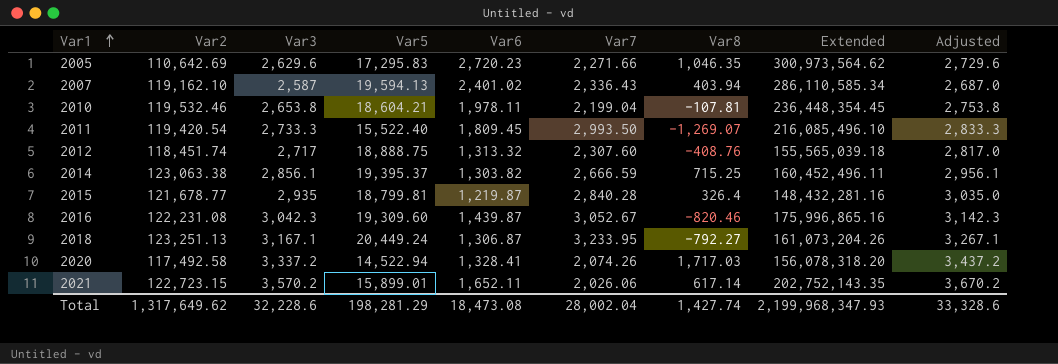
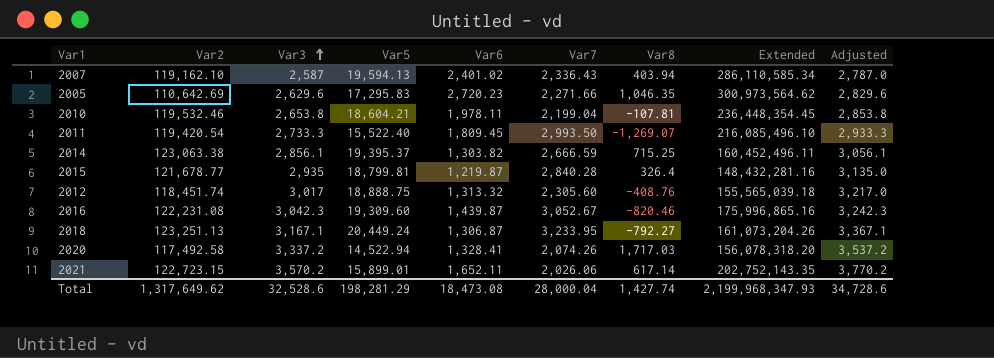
row order: Var1 ascending -> Var3 ascending
column Adjusted | formula: [Var3] + 100 -> [Var3] + 200
2012 | Var3: 2,717 -> 3,017
2012 | Var7: 2,307.60 -> 2,305.60
Total | Var3: 32,228.6 -> 32,528.6
Total | Var7: 28,002.04 -> 28,000.04
Total | Adjusted: 33,328.6 -> 34,728.6

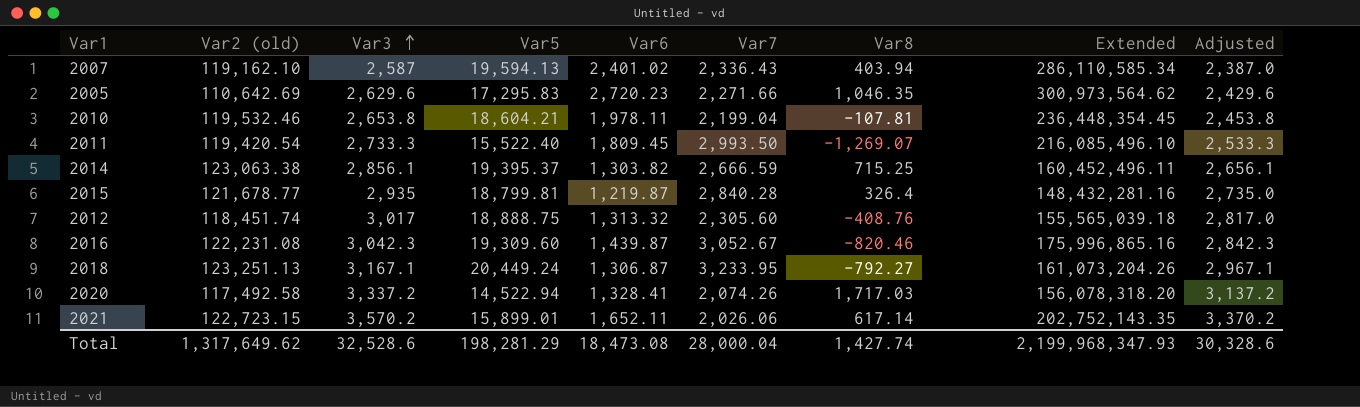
column name: Var2 -> Var2 (old)
column Adjusted | formula: [Var3] + 200 -> [Var3] - 200
Total | Adjusted: 34,728.6 -> 30,328.6

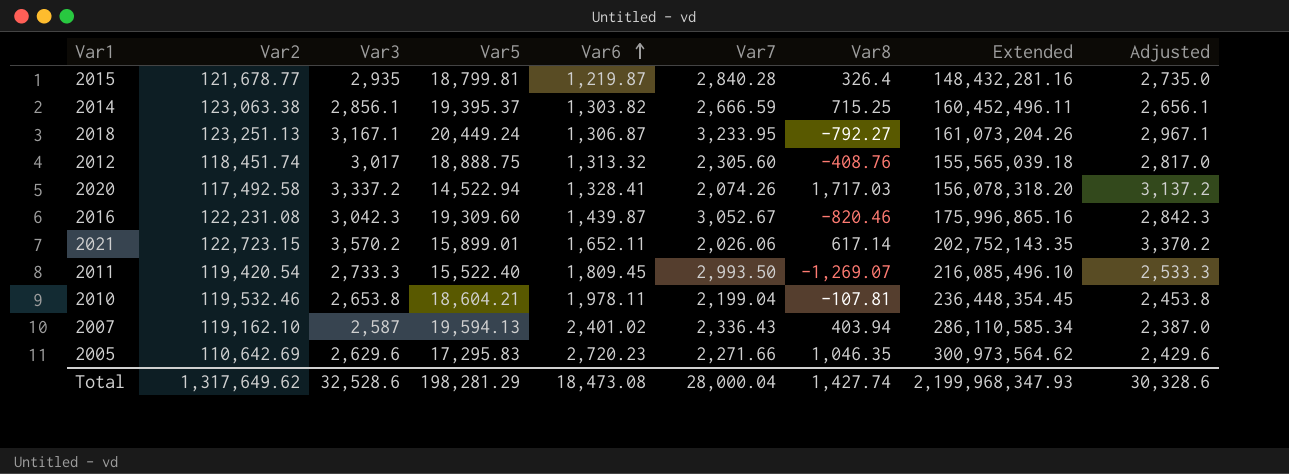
row order: Var3 ascending -> Var6 ascending
column name: Var2 (old) -> Var2

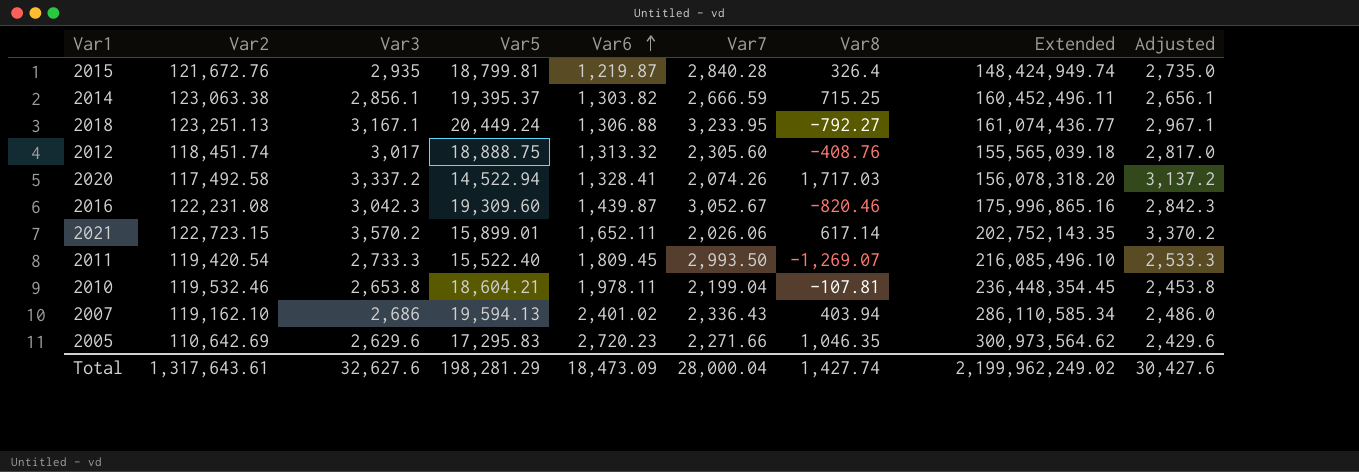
2015 | Var2: 121,678.77 -> 121,672.76
2015 | Extended: 148,432,281.16 -> 148,424,949.74
2018 | Var6: 1,306.87 -> 1,306.88
2018 | Extended: 161,073,204.26 -> 161,074,436.77
2007 | Var3: 2,587 -> 2,686
2007 | Adjusted: 2,387.0 -> 2,486.0
Total | Var2: 1,317,649.62 -> 1,317,643.61
Total | Var3: 32,528.6 -> 32,627.6
Total | Var6: 18,473.08 -> 18,473.09
Total | Extended: 2,199,968,347.93 -> 2,199,962,249.02
Total | Adjusted: 30,328.6 -> 30,427.6

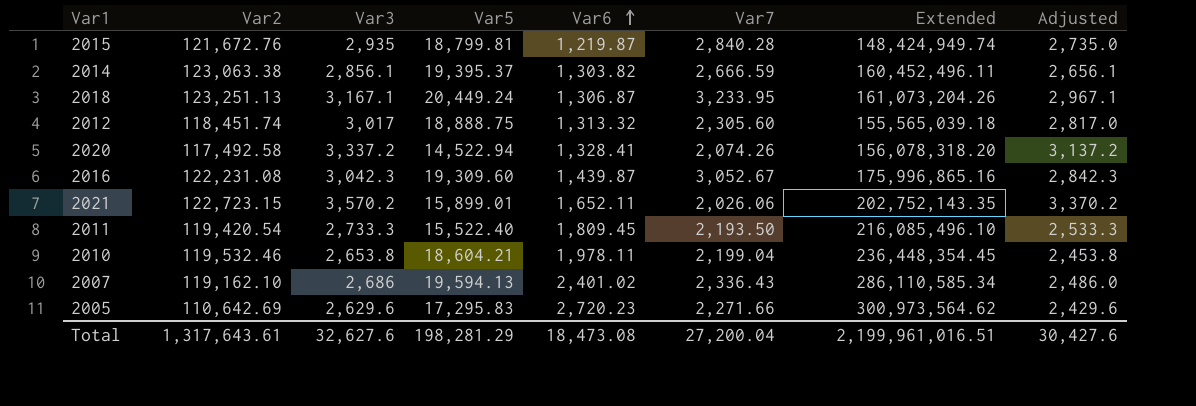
column Var8 | position: 7 -> none
2018 | Var6: 1,306.88 -> 1,306.87
2018 | Extended: 161,074,436.77 -> 161,073,204.26
2011 | Var7: 2,993.50 -> 2,193.50
Total | Var6: 18,473.09 -> 18,473.08
Total | Var7: 28,000.04 -> 27,200.04
Total | Extended: 2,199,962,249.02 -> 2,199,961,016.51

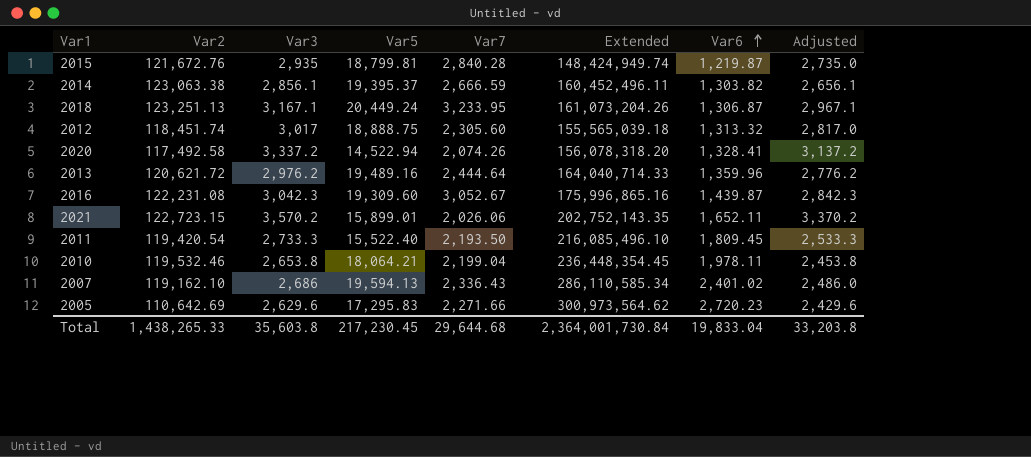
column Var6 | position: 5 -> 7
row 2013: none -> 120,621.72 | 2,976.2 | 19,489.16 | 2,444.64 | 164,040,714.33 | 1,359.96 | 2,776.2
2010 | Var5: 18,604.21 -> 18,064.21
Total | Var2: 1,317,643.61 -> 1,438,265.33
Total | Var3: 32,627.6 -> 35,603.8
Total | Var5: 198,281.29 -> 217,230.45
Total | Var7: 27,200.04 -> 29,644.68
Total | Extended: 2,199,961,016.51 -> 2,364,001,730.84
Total | Var6: 18,473.08 -> 19,833.04
Total | Adjusted: 30,427.6 -> 33,203.8

